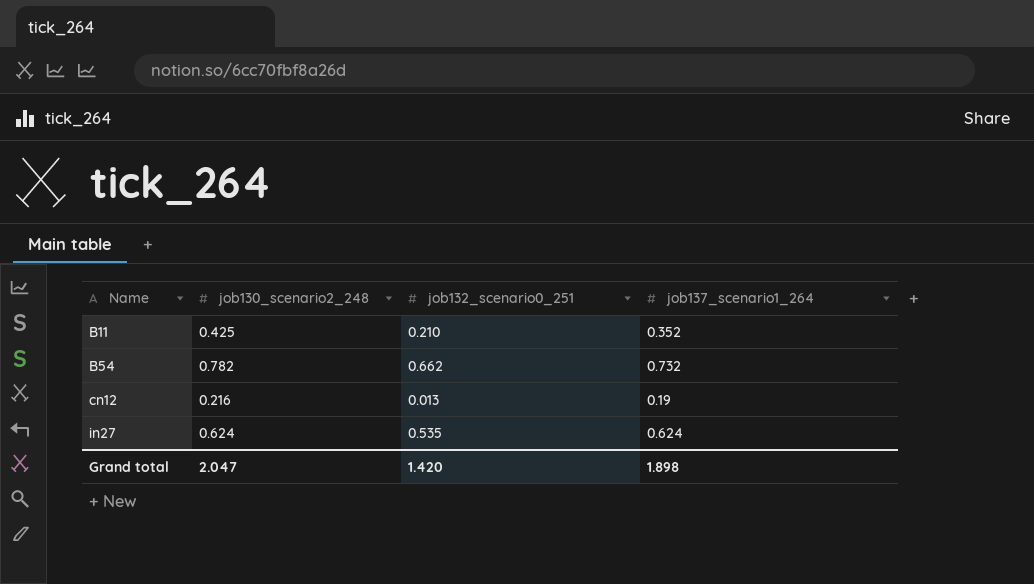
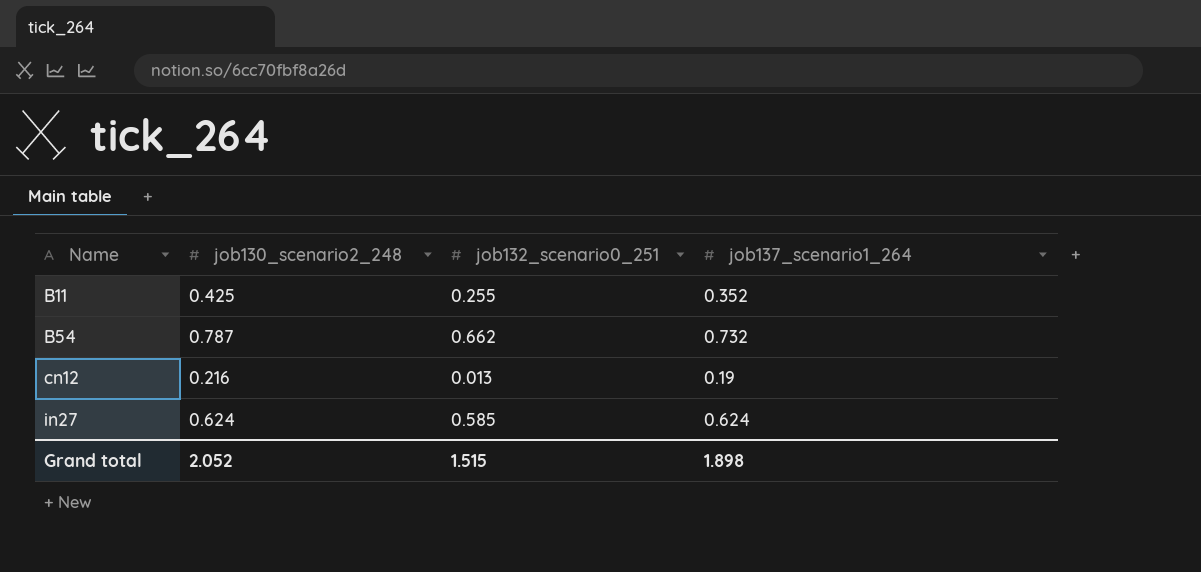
B11 | job132_scenario0_251: 0.210 -> 0.255
B54 | job130_scenario2_248: 0.782 -> 0.787
in27 | job132_scenario0_251: 0.535 -> 0.585
Grand total | job130_scenario2_248: 2.047 -> 2.052
Grand total | job132_scenario0_251: 1.420 -> 1.515

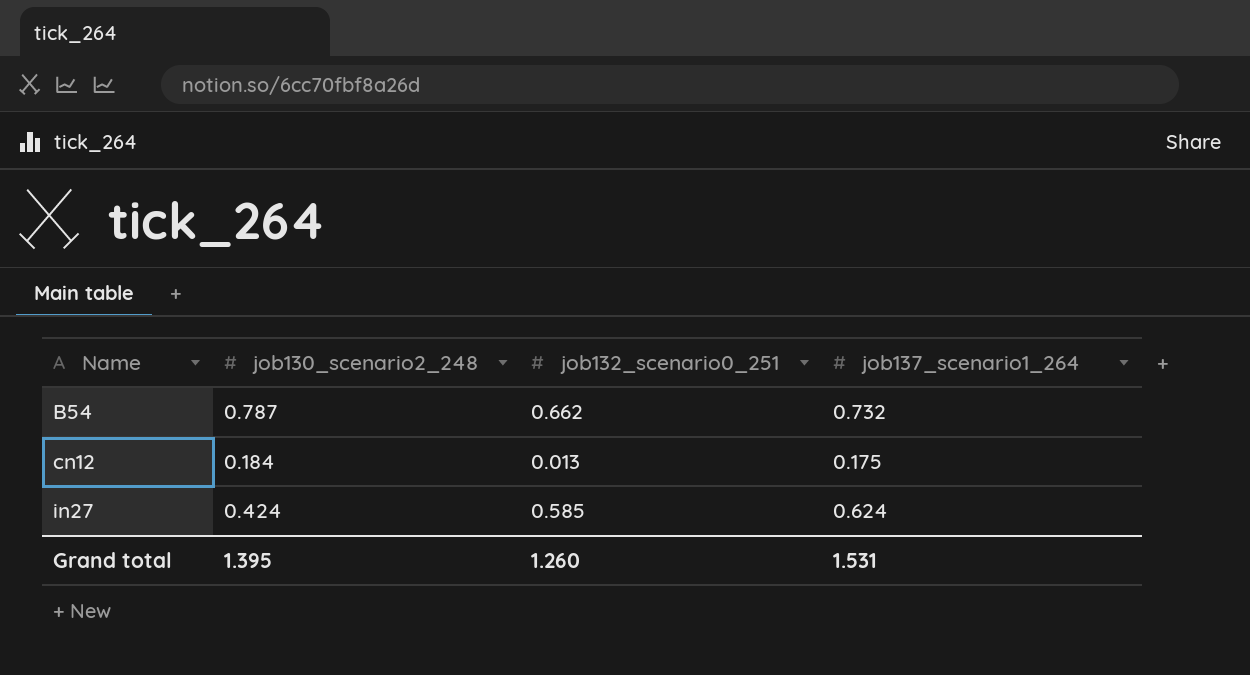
row B11: 0.425 | 0.255 | 0.352 -> none
cn12 | job130_scenario2_248: 0.216 -> 0.184
cn12 | job137_scenario1_264: 0.19 -> 0.175
in27 | job130_scenario2_248: 0.624 -> 0.424
Grand total | job130_scenario2_248: 2.052 -> 1.395
Grand total | job132_scenario0_251: 1.515 -> 1.260
Grand total | job137_scenario1_264: 1.898 -> 1.531

